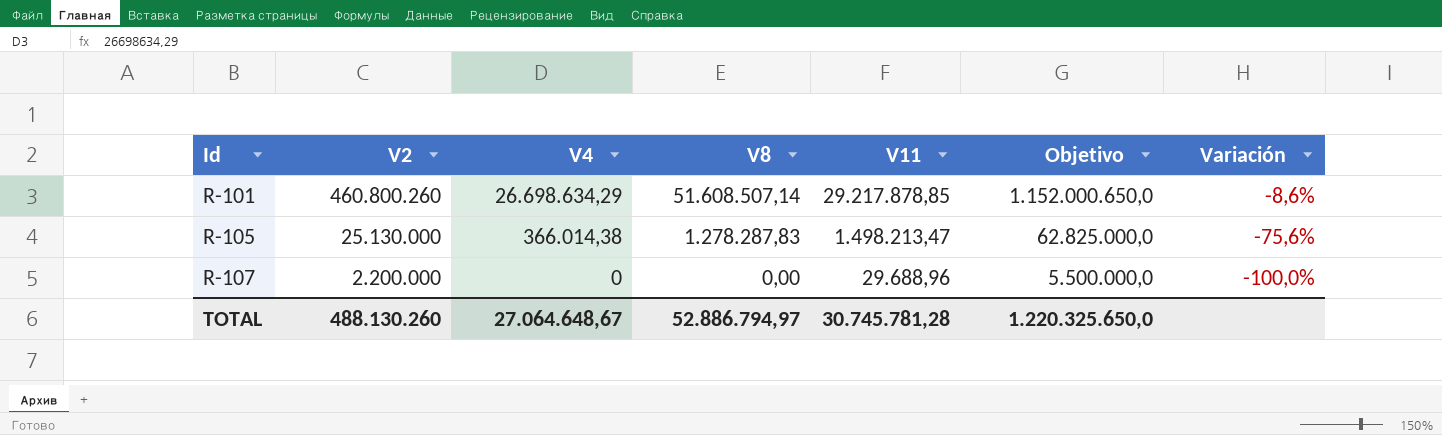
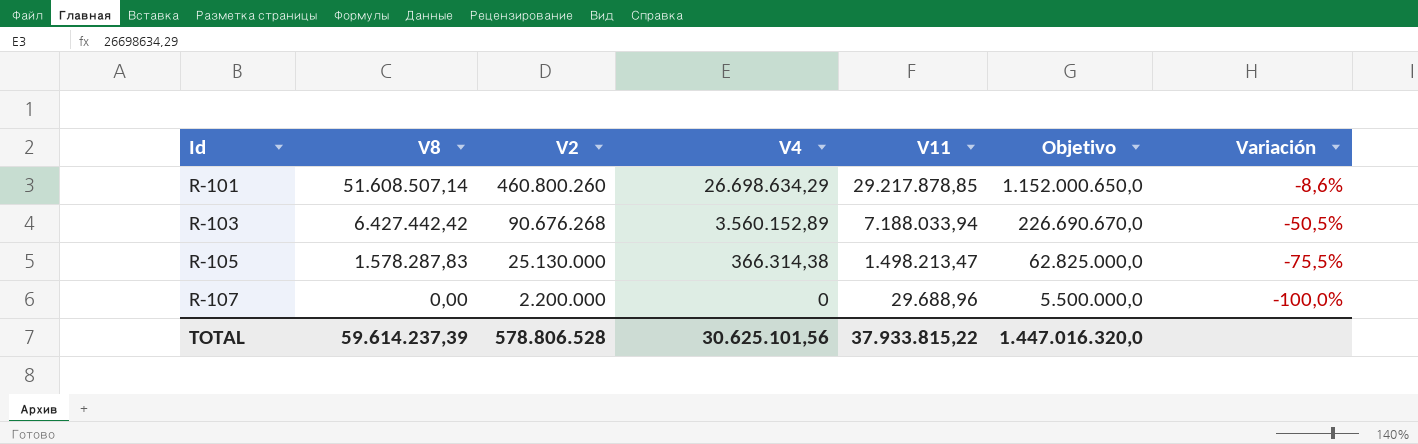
column V8 | position: 4 -> 2
row R-103: none -> 6.427.442,42 | 90.676.268 | 3.560.152,89 | 7.188.033,94 | 226.690.670,0 | -50,5%
R-105 | V8: 1.278.287,83 -> 1.578.287,83
R-105 | V4: 366.014,38 -> 366.314,38
R-105 | Variación: -75,6% -> -75,5%
TOTAL | V8: 52.886.794,97 -> 59.614.237,39
TOTAL | V2: 488.130.260 -> 578.806.528
TOTAL | V4: 27.064.648,67 -> 30.625.101,56
TOTAL | V11: 30.745.781,28 -> 37.933.815,22
TOTAL | Objetivo: 1.220.325.650,0 -> 1.447.016.320,0

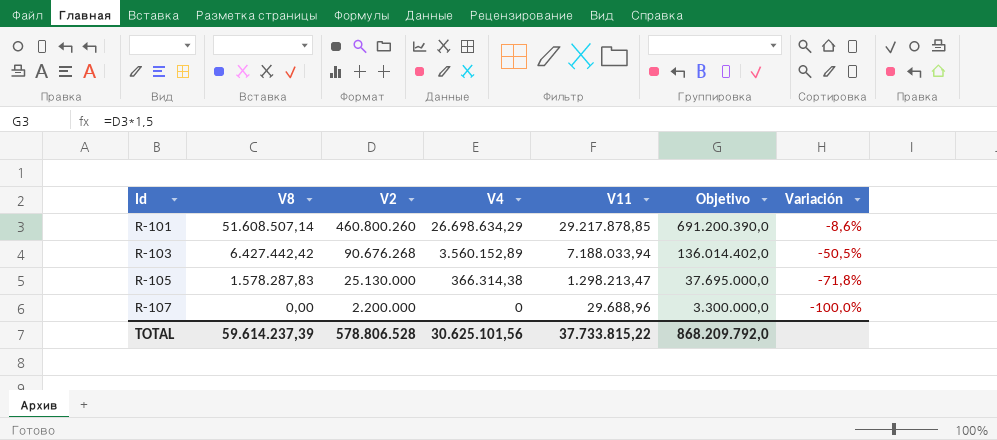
column Objetivo | formula: [V2] * 2,5 -> [V2] * 1,5
R-105 | V11: 1.498.213,47 -> 1.298.213,47
R-105 | Variación: -75,5% -> -71,8%
TOTAL | V11: 37.933.815,22 -> 37.733.815,22
TOTAL | Objetivo: 1.447.016.320,0 -> 868.209.792,0

